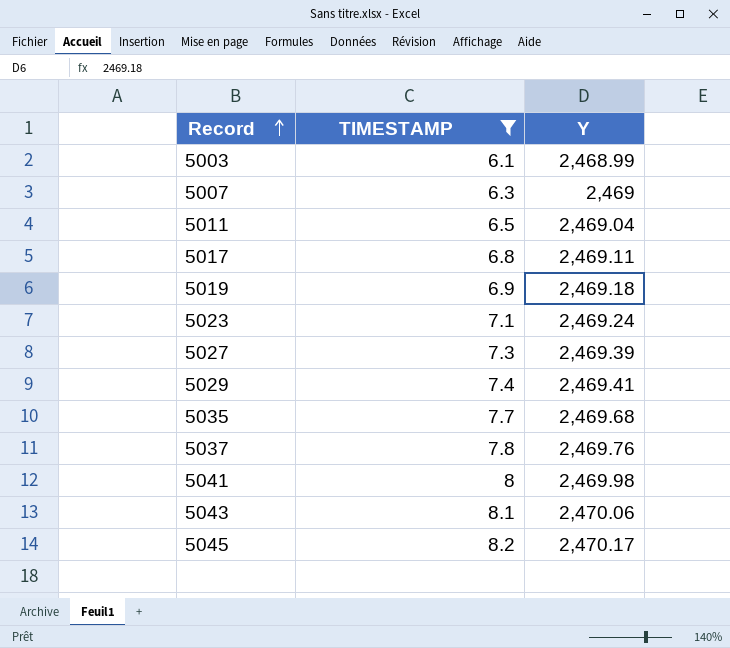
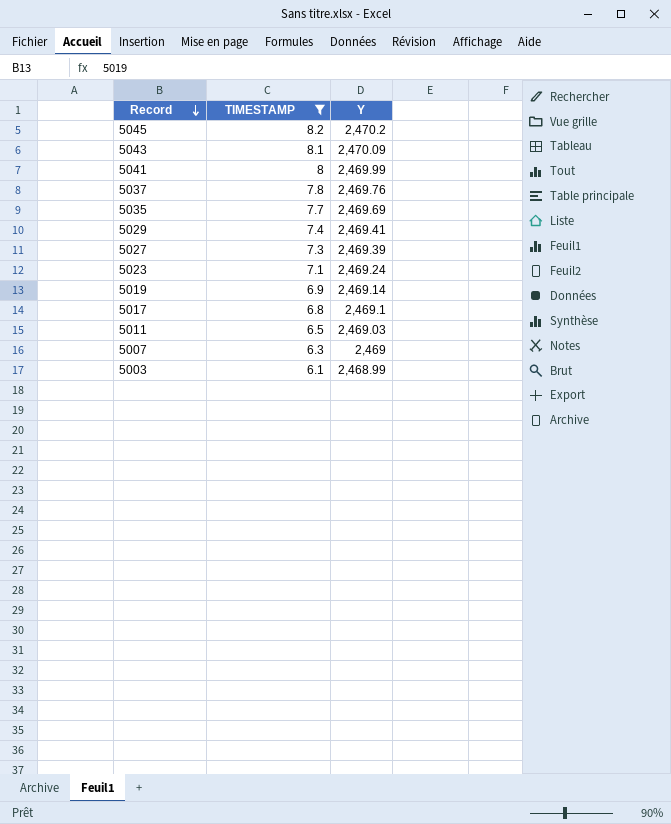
row order: Record ascending -> Record descending
5045 | Y: 2,470.17 -> 2,470.2
5043 | Y: 2,470.06 -> 2,470.09
5041 | Y: 2,469.98 -> 2,469.99
5035 | Y: 2,469.68 -> 2,469.69
5019 | Y: 2,469.18 -> 2,469.14
5017 | Y: 2,469.11 -> 2,469.1
5011 | Y: 2,469.04 -> 2,469.03

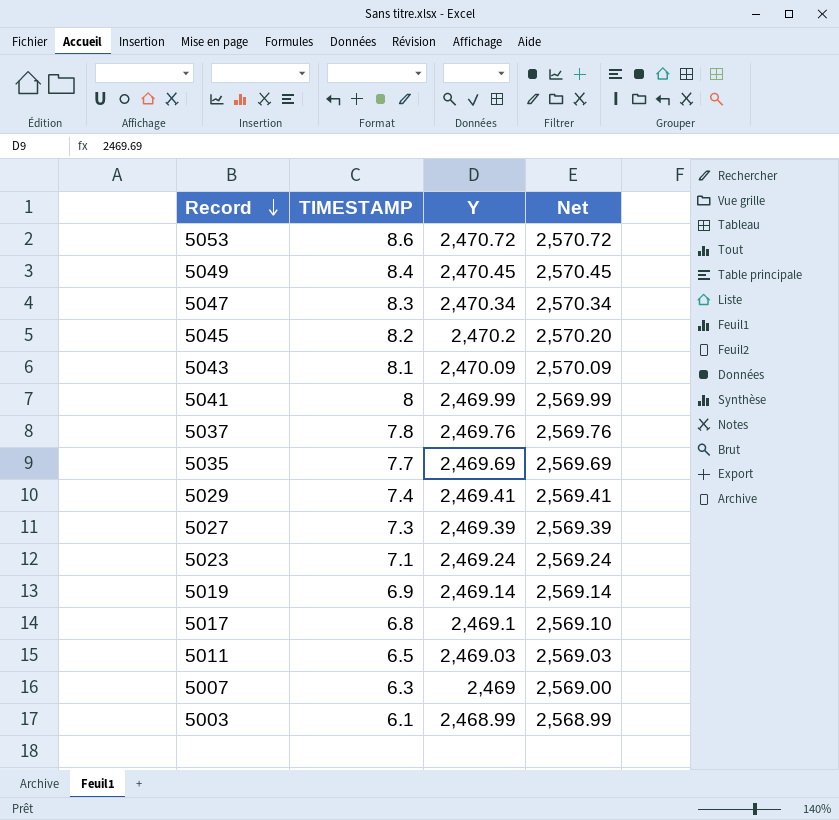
filter: TIMESTAMP <= 8.2 -> none
column Net | formula: none -> [Y] + 100

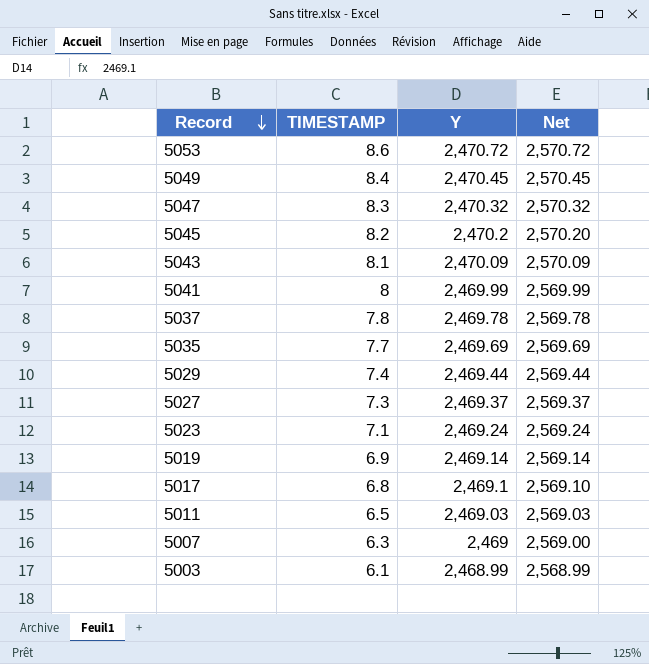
5047 | Y: 2,470.34 -> 2,470.32
5047 | Net: 2,570.34 -> 2,570.32
5037 | Y: 2,469.76 -> 2,469.78
5037 | Net: 2,569.76 -> 2,569.78
5029 | Y: 2,469.41 -> 2,469.44
5029 | Net: 2,569.41 -> 2,569.44
5027 | Y: 2,469.39 -> 2,469.37
5027 | Net: 2,569.39 -> 2,569.37

